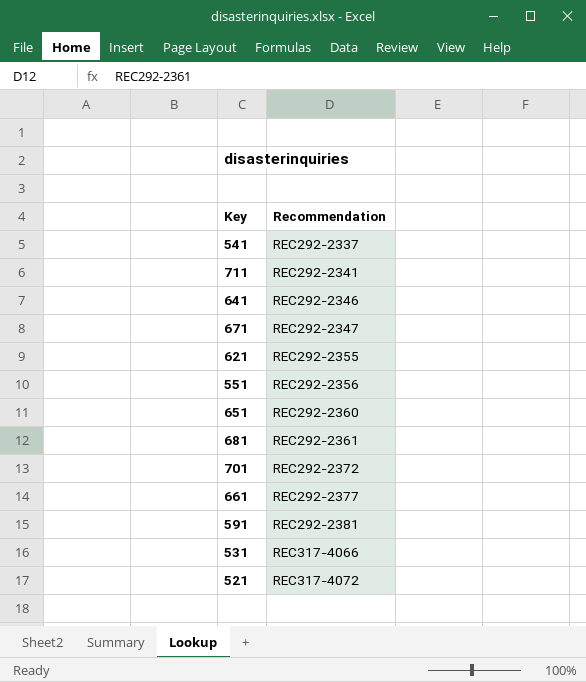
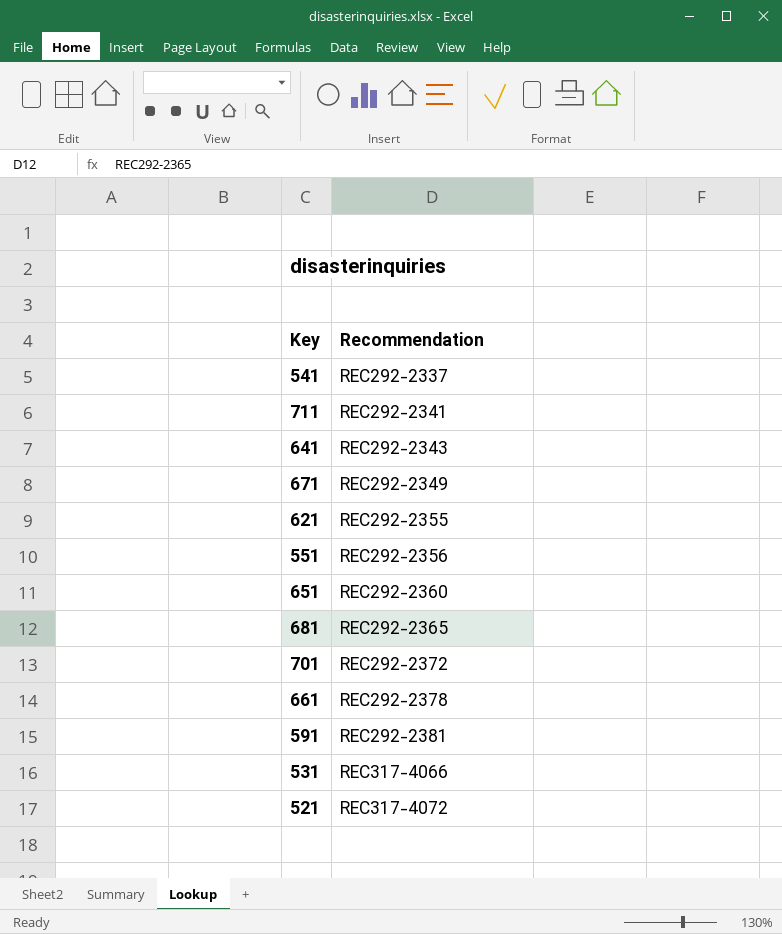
641 | Recommendation: REC292-2346 -> REC292-2343
671 | Recommendation: REC292-2347 -> REC292-2349
681 | Recommendation: REC292-2361 -> REC292-2365
661 | Recommendation: REC292-2377 -> REC292-2378

